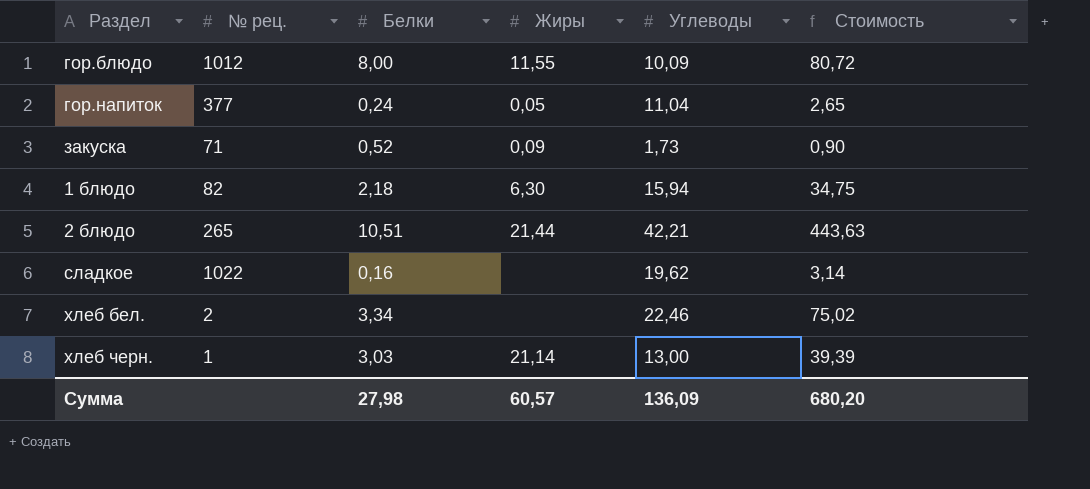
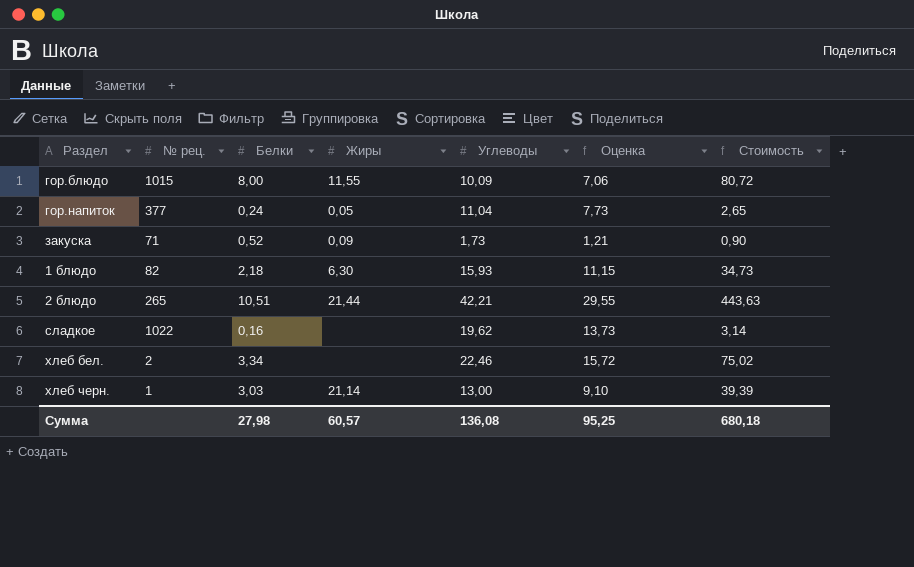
column Оценка | formula: none -> [Углеводы] * 0,7
гор.блюдо | № рец.: 1012 -> 1015
1 блюдо | Углеводы: 15,94 -> 15,93
1 блюдо | Стоимость: 34,75 -> 34,73
Сумма | Углеводы: 136,09 -> 136,08
Сумма | Стоимость: 680,20 -> 680,18

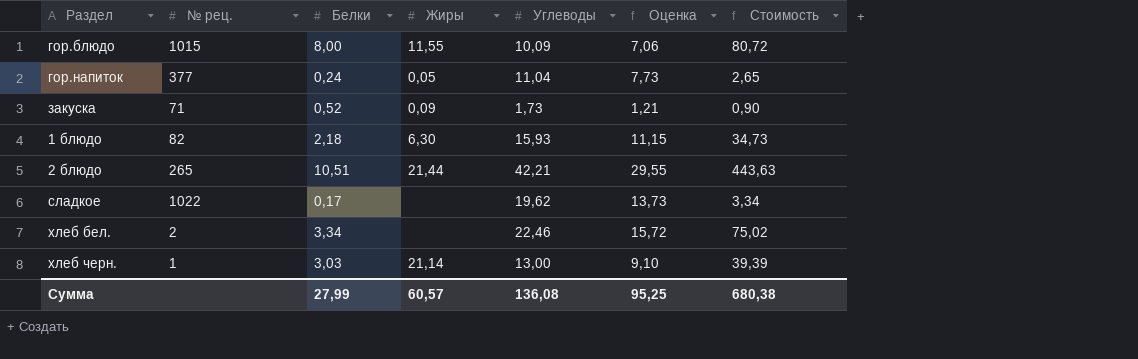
сладкое | Белки: 0,16 -> 0,17
сладкое | Стоимость: 3,14 -> 3,34
Сумма | Белки: 27,98 -> 27,99
Сумма | Стоимость: 680,18 -> 680,38

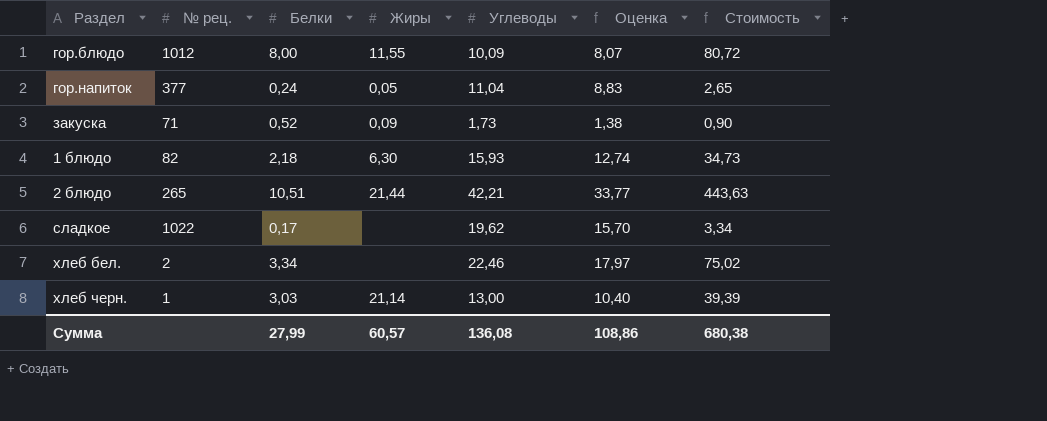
column Оценка | formula: [Углеводы] * 0,7 -> [Углеводы] * 0,8
гор.блюдо | № рец.: 1015 -> 1012
Сумма | Оценка: 95,25 -> 108,86

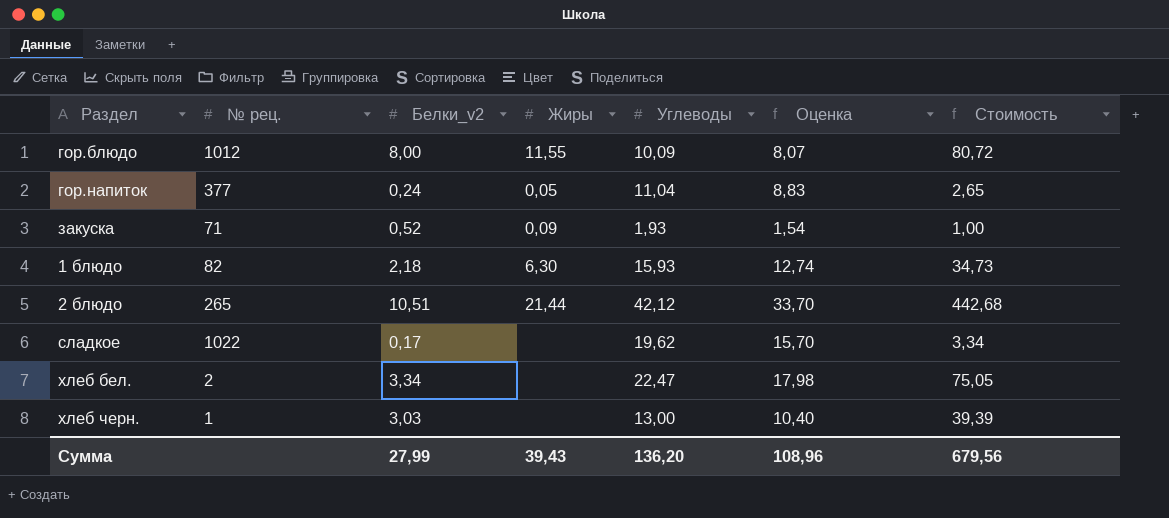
column name: Белки -> Белки_v2
закуска | Углеводы: 1,73 -> 1,93
закуска | Оценка: 1,38 -> 1,54
закуска | Стоимость: 0,90 -> 1,00
2 блюдо | Углеводы: 42,21 -> 42,12
2 блюдо | Оценка: 33,77 -> 33,70
2 блюдо | Стоимость: 443,63 -> 442,68
хлеб бел. | Углеводы: 22,46 -> 22,47
хлеб бел. | Оценка: 17,97 -> 17,98
хлеб бел. | Стоимость: 75,02 -> 75,05
хлеб черн. | Жиры: 21,14 -> none
Сумма | Жиры: 60,57 -> 39,43
Сумма | Углеводы: 136,08 -> 136,20
Сумма | Оценка: 108,86 -> 108,96
Сумма | Стоимость: 680,38 -> 679,56

